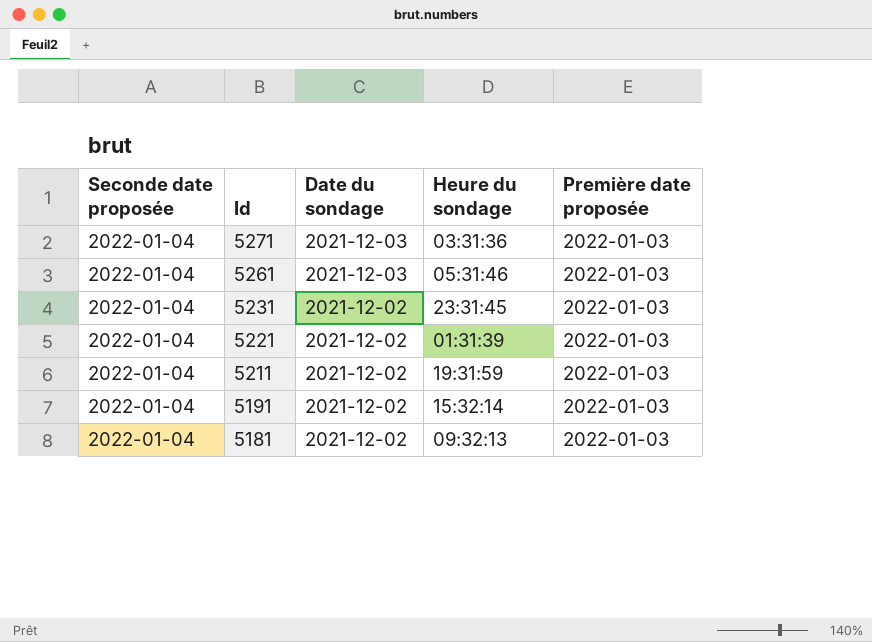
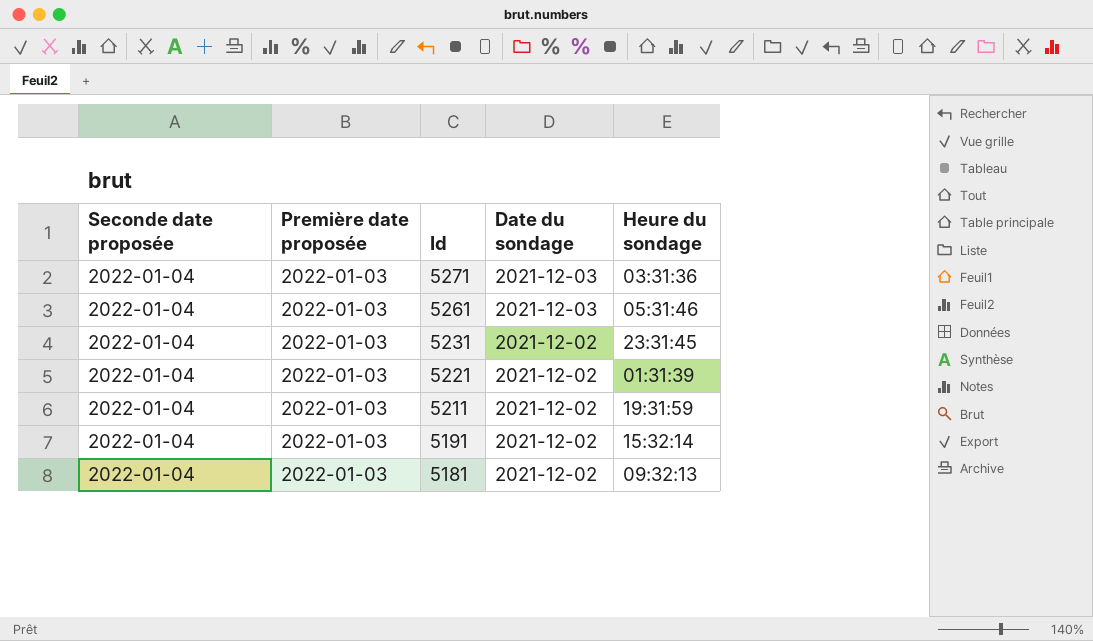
column Première date proposée | position: 5 -> 2

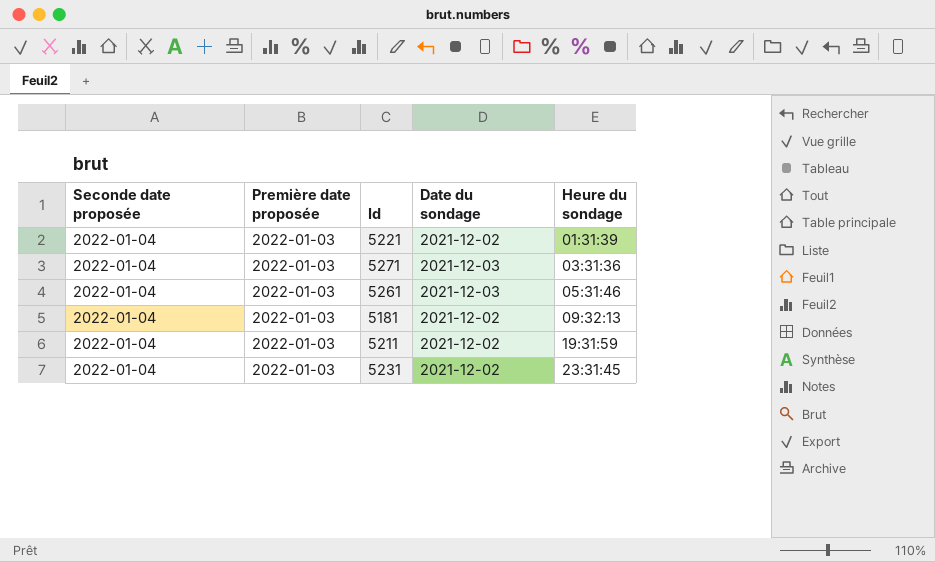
row order: Id descending -> Heure du sondage ascending
row 5191: 2022-01-04 | 2022-01-03 | 2021-12-02 | 15:32:14 -> none

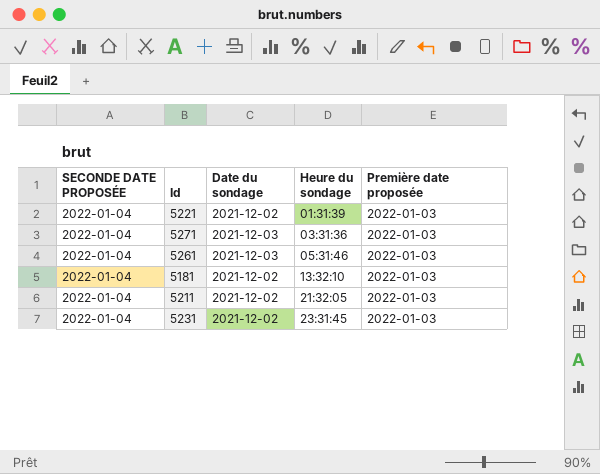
column name: Seconde date proposée -> SECONDE DATE PROPOSÉE
column Première date proposée | position: 2 -> 5
5181 | Heure du sondage: 09:32:13 -> 13:32:10
5211 | Heure du sondage: 19:31:59 -> 21:32:05

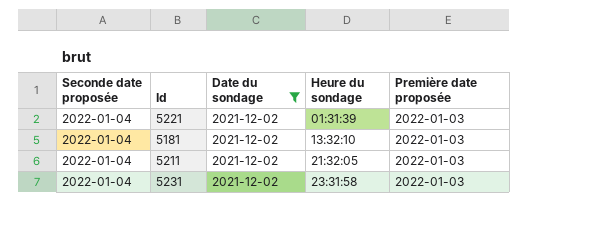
filter: none -> Date du sondage = 2021-12-02
column name: SECONDE DATE PROPOSÉE -> Seconde date proposée
5231 | Heure du sondage: 23:31:45 -> 23:31:58

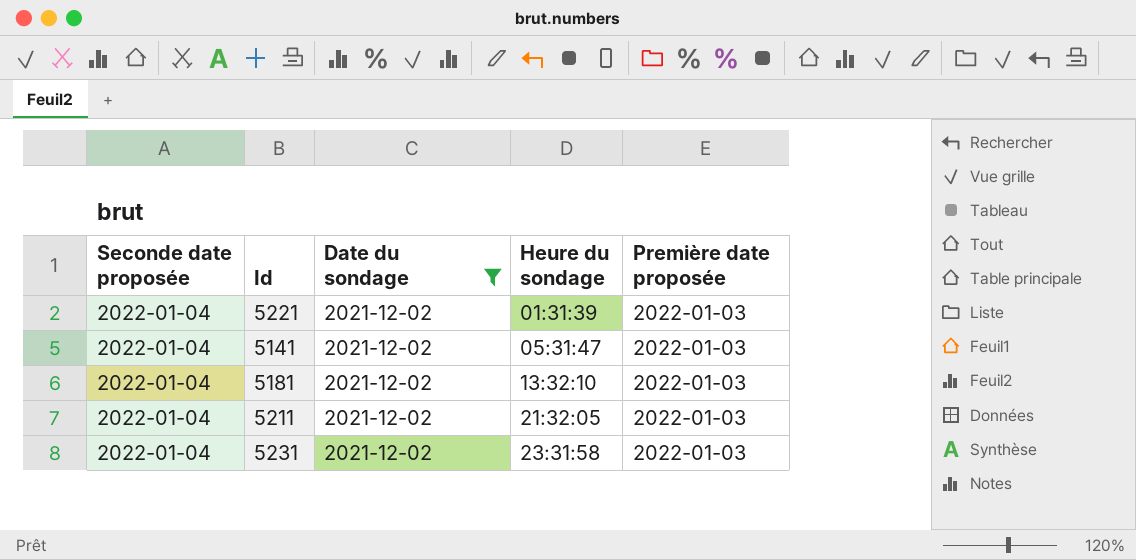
row 5141: none -> 2022-01-04 | 2021-12-02 | 05:31:47 | 2022-01-03

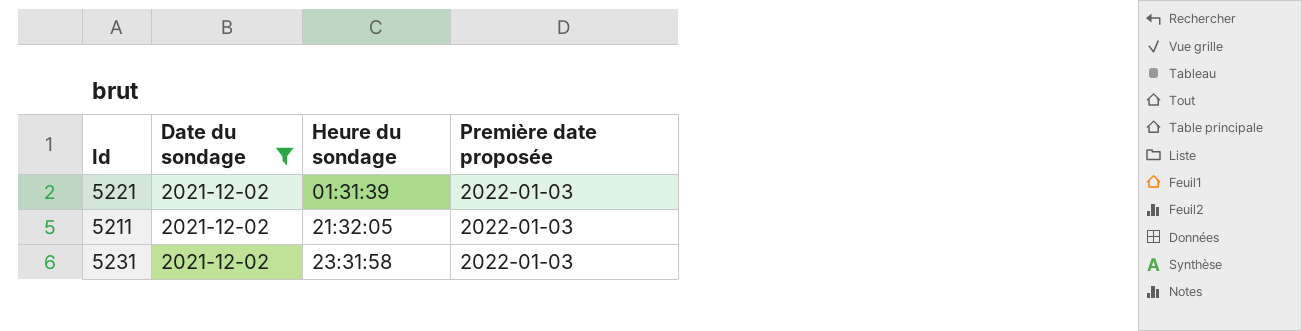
column Seconde date proposée | position: 1 -> none
row 5141: 2022-01-04 | 2021-12-02 | 05:31:47 | 2022-01-03 -> none
row 5181: 2022-01-04 | 2021-12-02 | 13:32:10 | 2022-01-03 -> none

